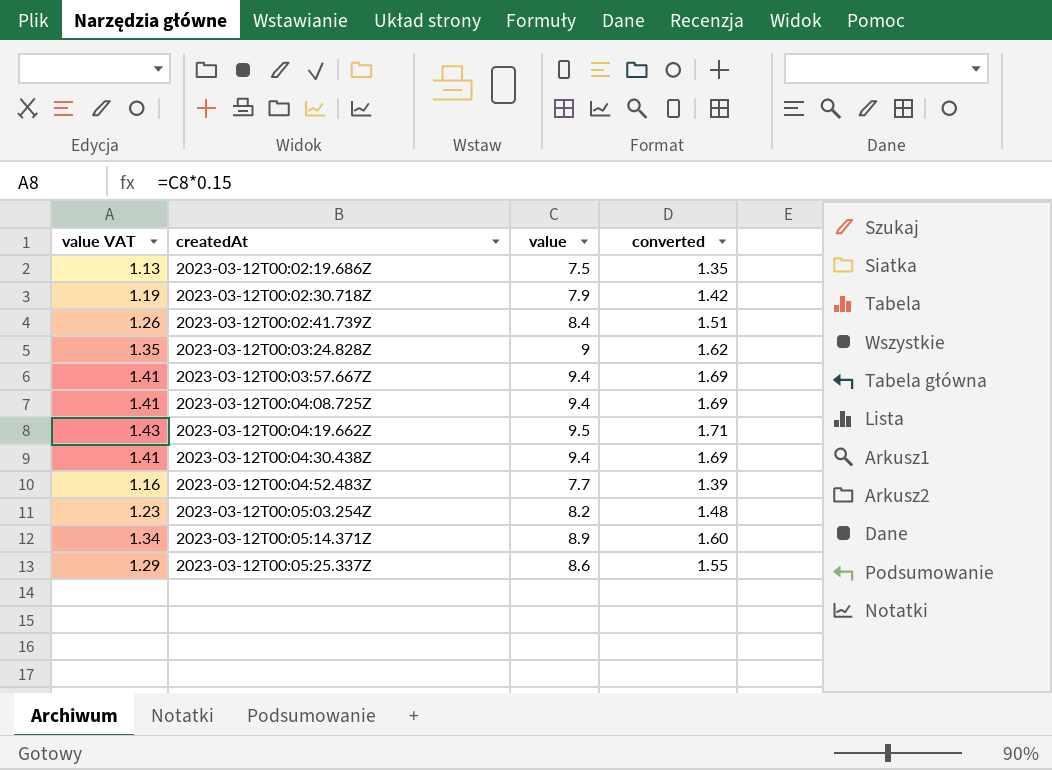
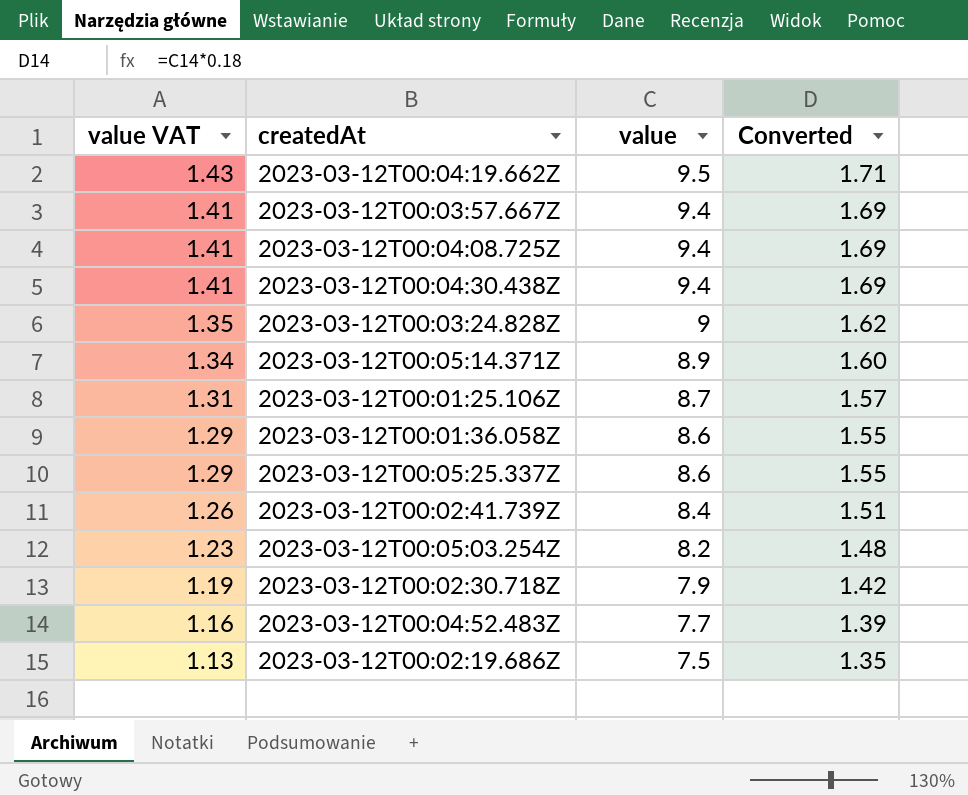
row order: createdAt ascending -> value VAT descending
column name: converted -> Converted
row 2023-03-12T00:01:25.106Z: none -> 1.31 | 8.7 | 1.57
row 2023-03-12T00:01:36.058Z: none -> 1.29 | 8.6 | 1.55

